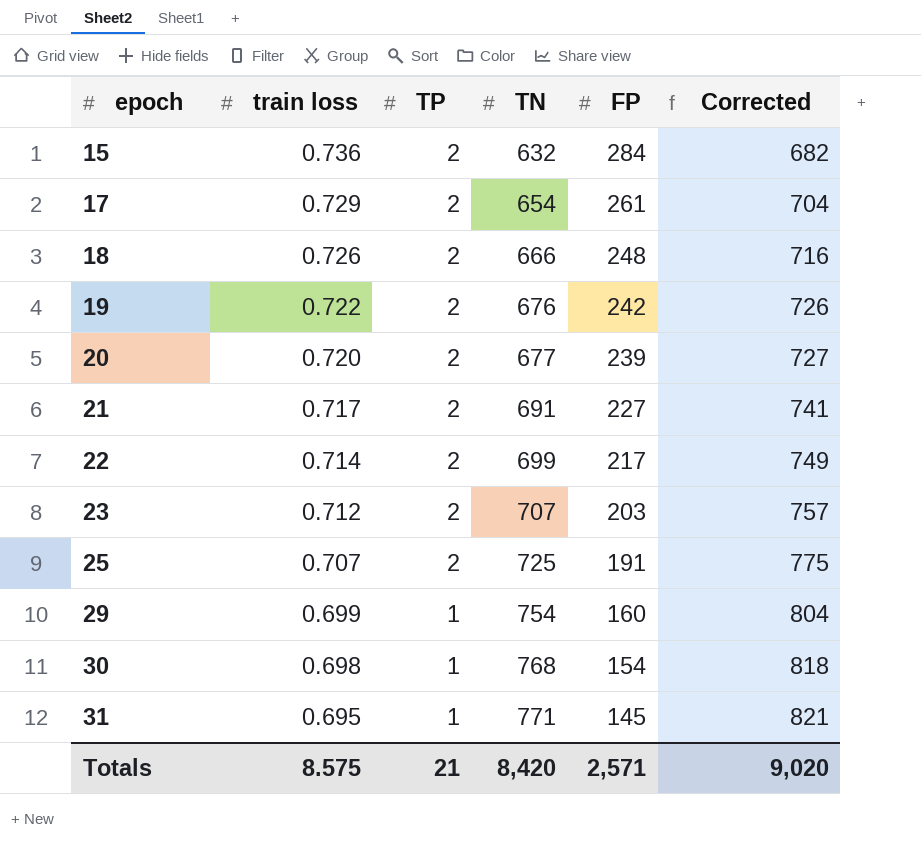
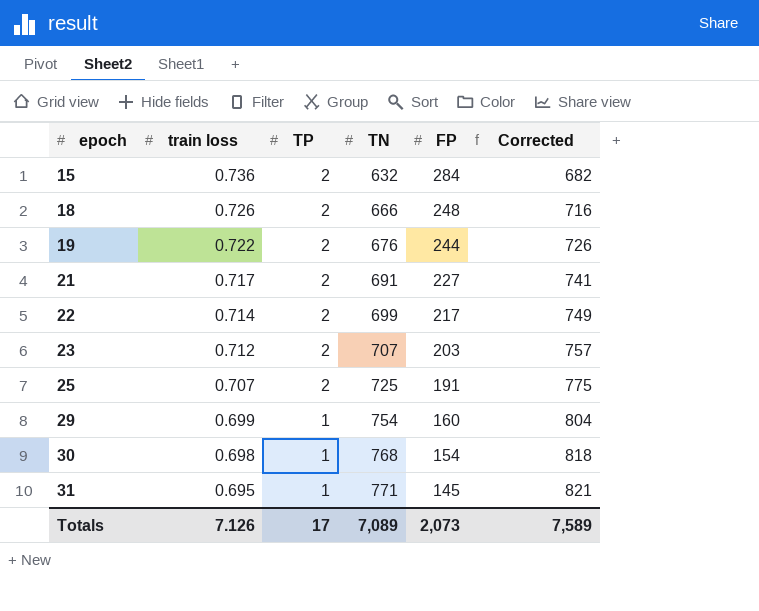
row 17: 0.729 | 2 | 654 | 261 | 704 -> none
row 20: 0.720 | 2 | 677 | 239 | 727 -> none
19 | FP: 242 -> 244
Totals | train loss: 8.575 -> 7.126
Totals | TP: 21 -> 17
Totals | TN: 8,420 -> 7,089
Totals | FP: 2,571 -> 2,073
Totals | Corrected: 9,020 -> 7,589

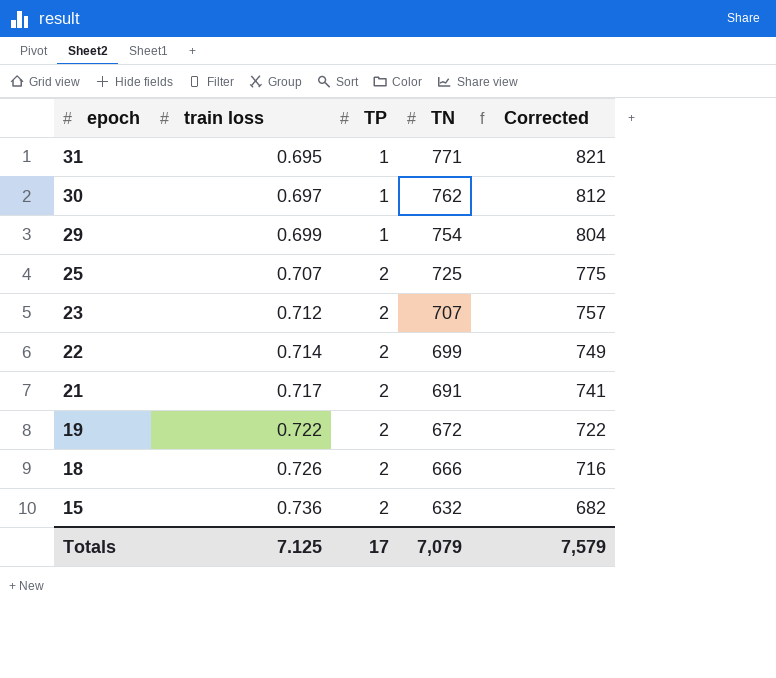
row order: epoch ascending -> epoch descending
column FP | position: 5 -> none
30 | train loss: 0.698 -> 0.697
30 | TN: 768 -> 762
30 | Corrected: 818 -> 812
19 | TN: 676 -> 672
19 | Corrected: 726 -> 722
Totals | train loss: 7.126 -> 7.125
Totals | TN: 7,089 -> 7,079
Totals | Corrected: 7,589 -> 7,579

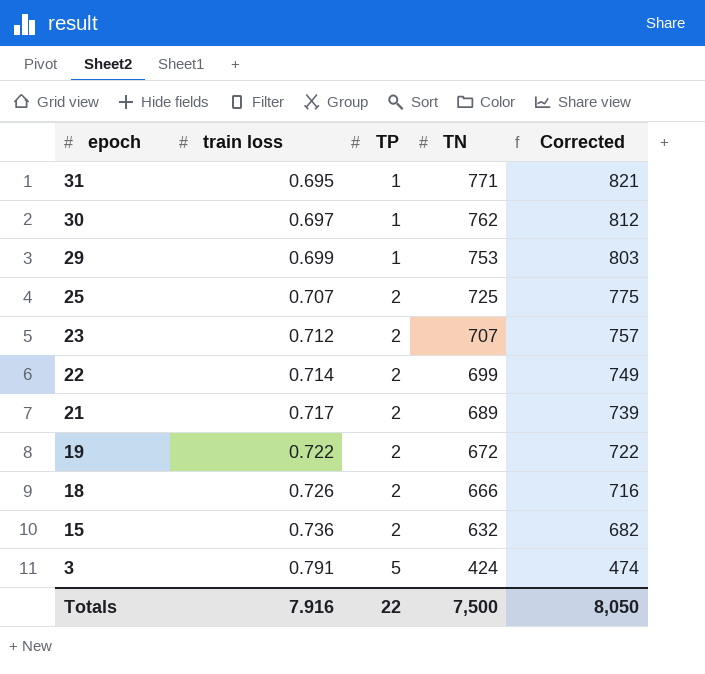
29 | TN: 754 -> 753
29 | Corrected: 804 -> 803
21 | TN: 691 -> 689
21 | Corrected: 741 -> 739
row 3: none -> 0.791 | 5 | 424 | 474
Totals | train loss: 7.125 -> 7.916
Totals | TP: 17 -> 22
Totals | TN: 7,079 -> 7,500
Totals | Corrected: 7,579 -> 8,050

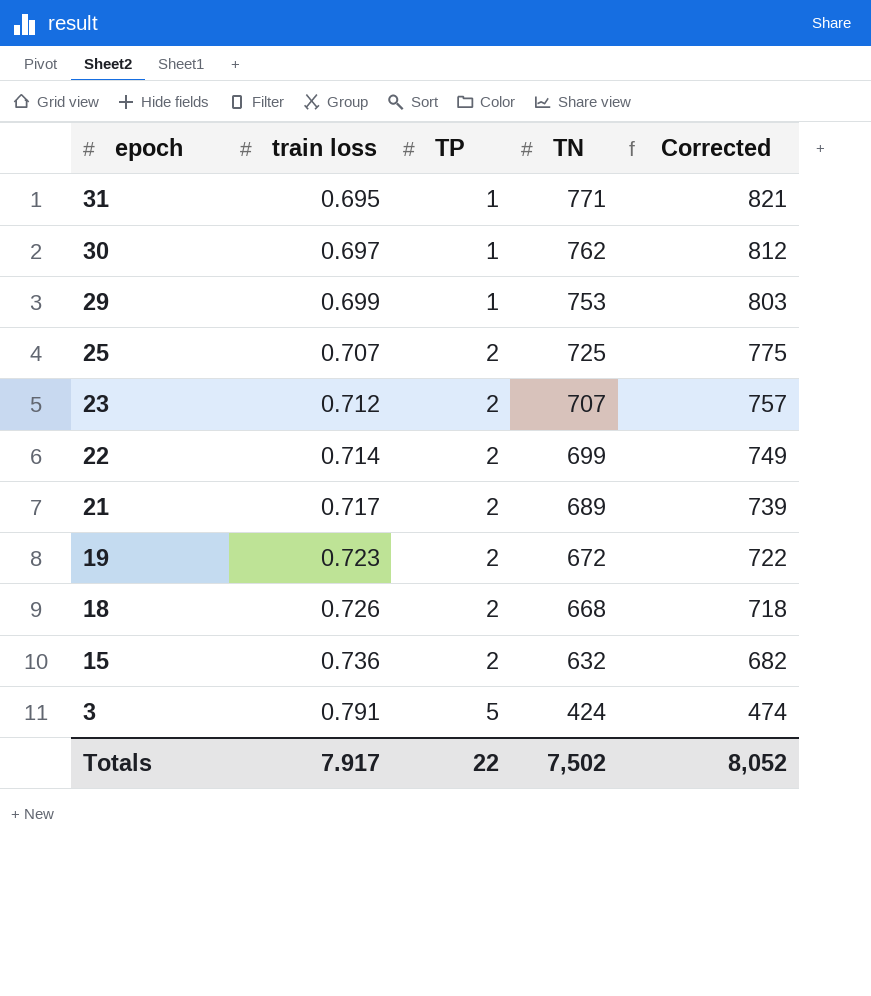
19 | train loss: 0.722 -> 0.723
18 | TN: 666 -> 668
18 | Corrected: 716 -> 718
Totals | train loss: 7.916 -> 7.917
Totals | TN: 7,500 -> 7,502
Totals | Corrected: 8,050 -> 8,052

